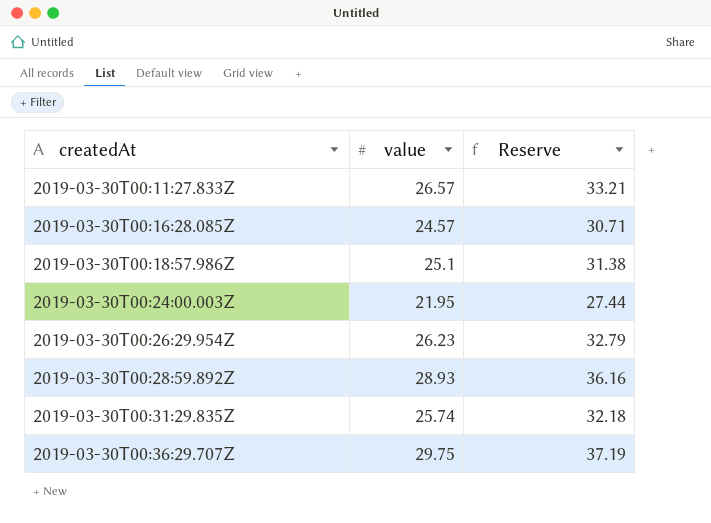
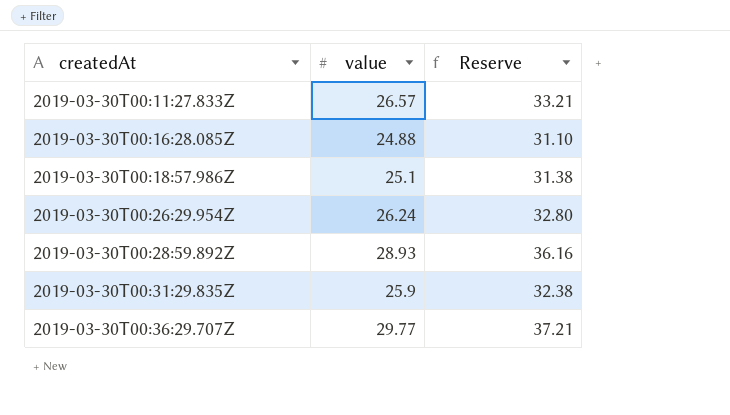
row 2019-03-30T00:24:00.003Z: 21.95 | 27.44 -> none
2019-03-30T00:16:28.085Z | value: 24.57 -> 24.88
2019-03-30T00:16:28.085Z | Reserve: 30.71 -> 31.10
2019-03-30T00:26:29.954Z | value: 26.23 -> 26.24
2019-03-30T00:26:29.954Z | Reserve: 32.79 -> 32.80
2019-03-30T00:31:29.835Z | value: 25.74 -> 25.9
2019-03-30T00:31:29.835Z | Reserve: 32.18 -> 32.38
2019-03-30T00:36:29.707Z | value: 29.75 -> 29.77
2019-03-30T00:36:29.707Z | Reserve: 37.19 -> 37.21

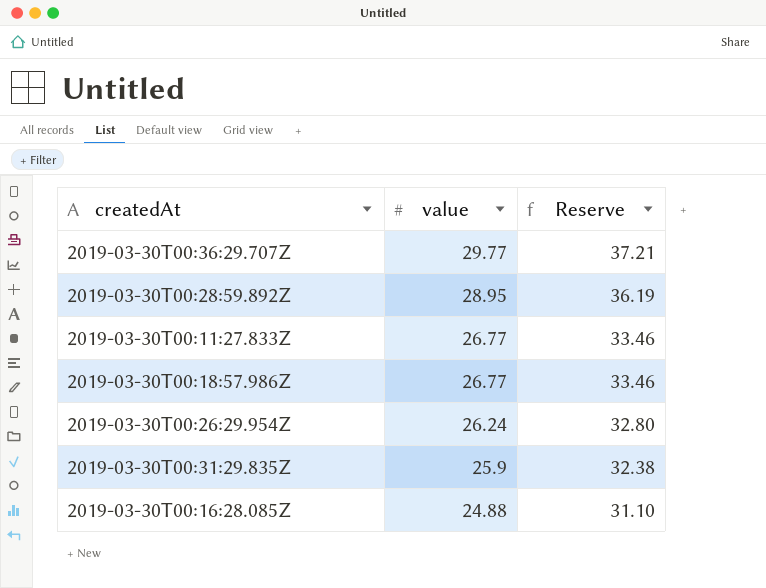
row order: createdAt ascending -> value descending
2019-03-30T00:28:59.892Z | value: 28.93 -> 28.95
2019-03-30T00:28:59.892Z | Reserve: 36.16 -> 36.19
2019-03-30T00:11:27.833Z | value: 26.57 -> 26.77
2019-03-30T00:11:27.833Z | Reserve: 33.21 -> 33.46
2019-03-30T00:18:57.986Z | value: 25.1 -> 26.77
2019-03-30T00:18:57.986Z | Reserve: 31.38 -> 33.46

